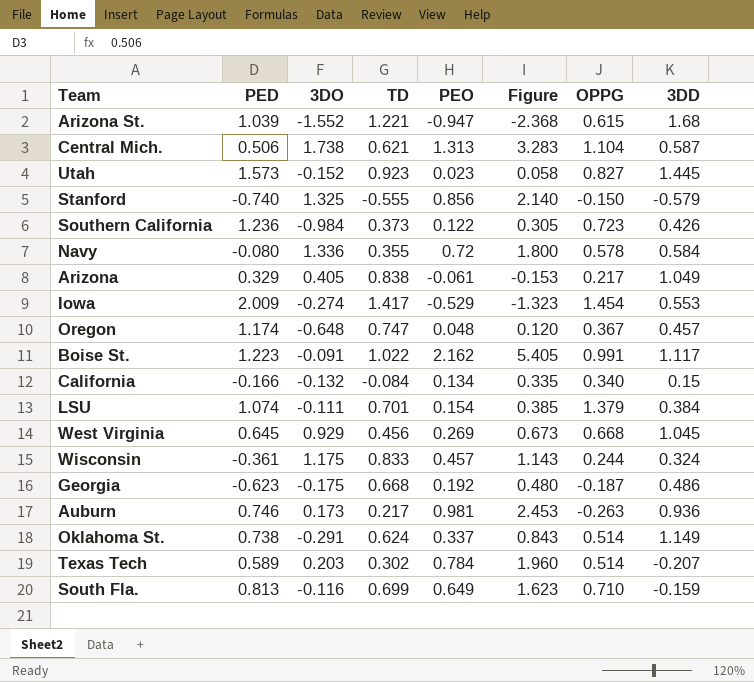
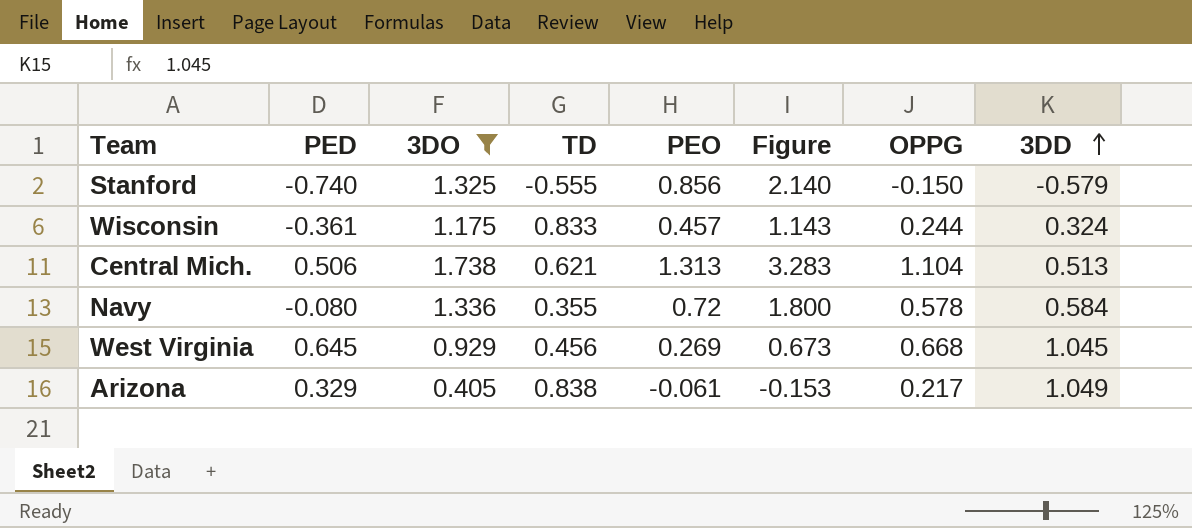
filter: none -> 3DO >= 0.405
row order: none -> 3DD ascending
Central Mich. | 3DD: 0.587 -> 0.513

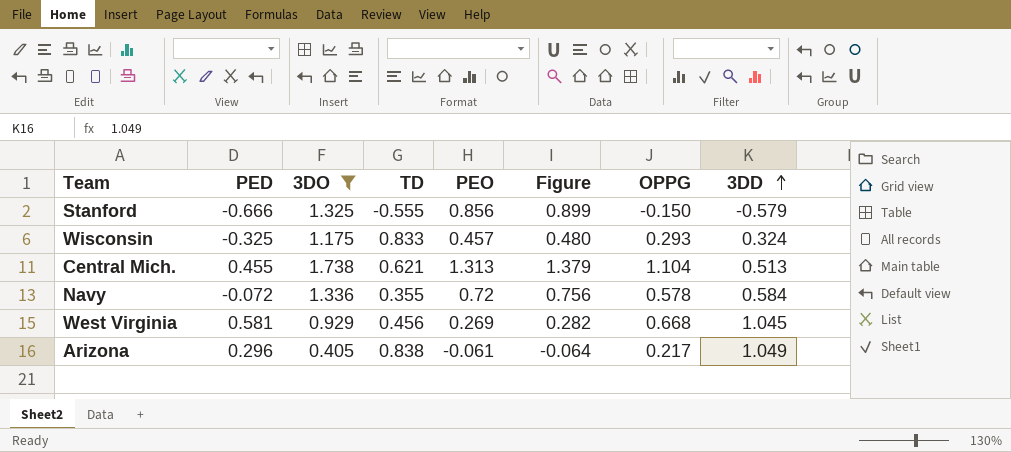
column Figure | formula: [PEO] * 2.5 -> [PEO] * 1.05
Stanford | PED: -0.740 -> -0.666
Wisconsin | PED: -0.361 -> -0.325
Wisconsin | OPPG: 0.244 -> 0.293
Central Mich. | PED: 0.506 -> 0.455
Navy | PED: -0.080 -> -0.072
West Virginia | PED: 0.645 -> 0.581
Arizona | PED: 0.329 -> 0.296

